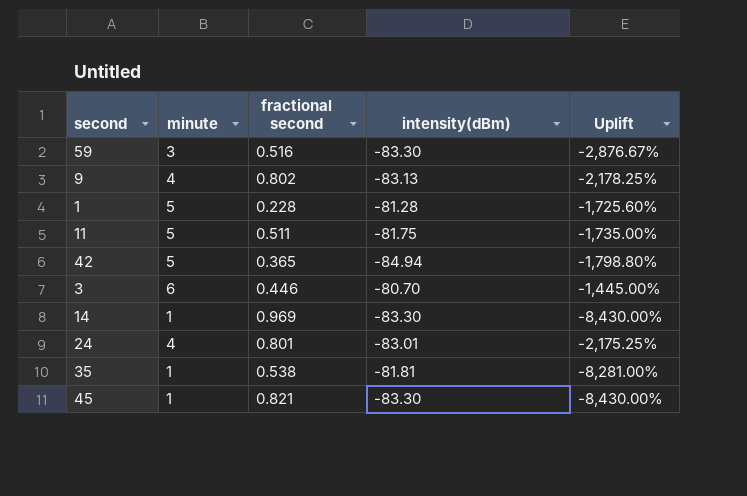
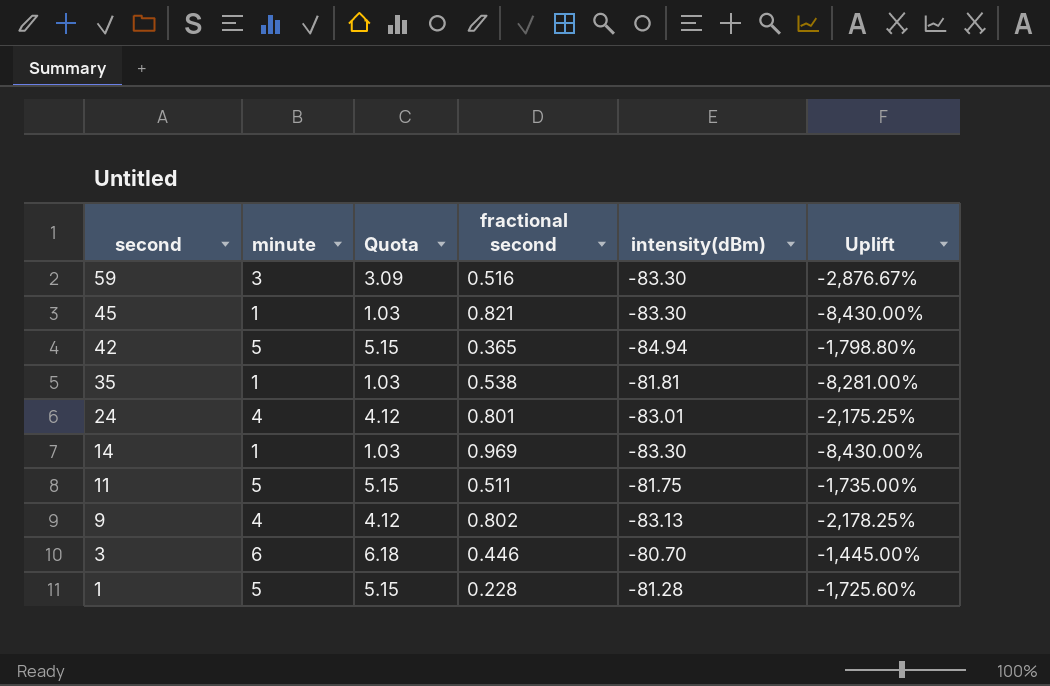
row order: none -> second descending
column Quota | formula: none -> [minute] * 1.03

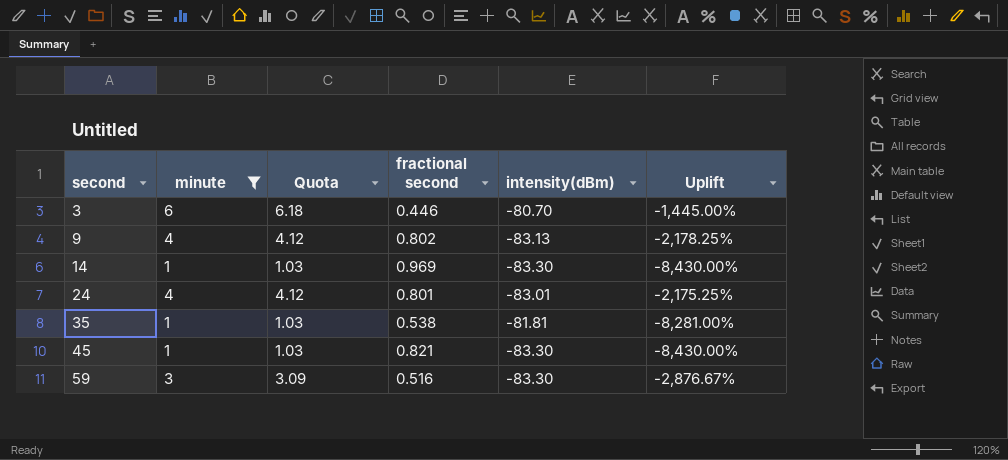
filter: none -> minute != 5
row order: second descending -> second ascending

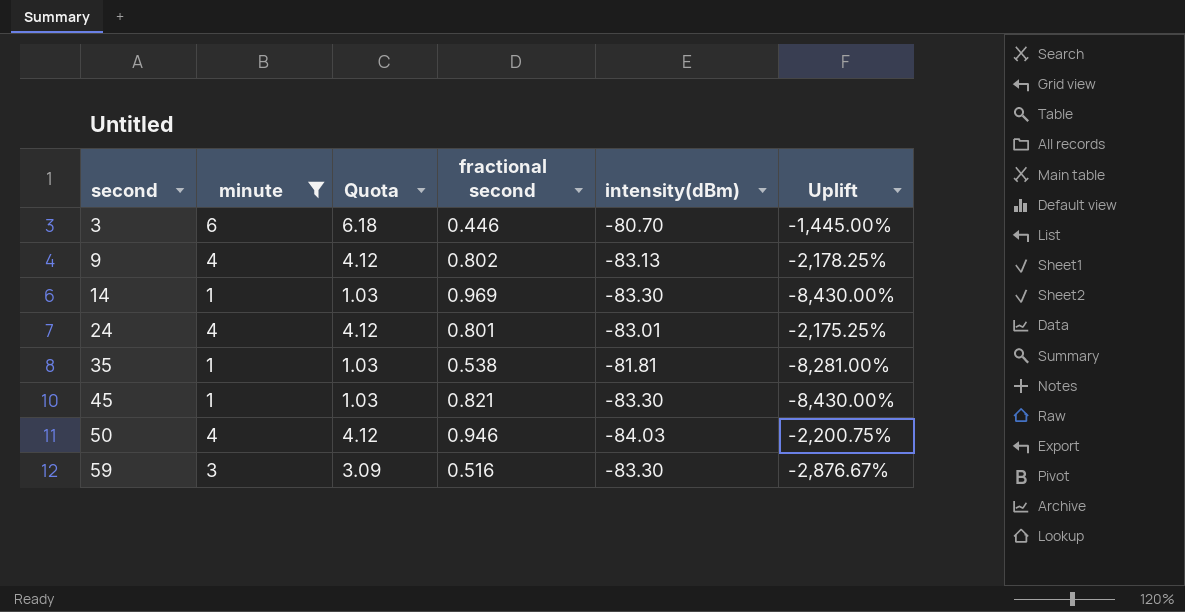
row 50: none -> 4 | 4.12 | 0.946 | -84.03 | -2,200.75%

